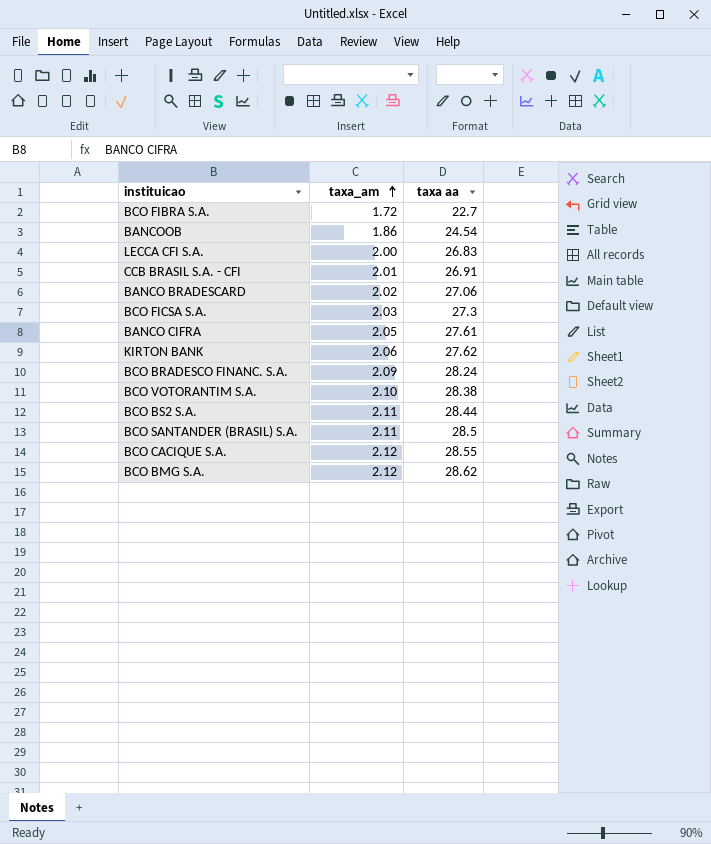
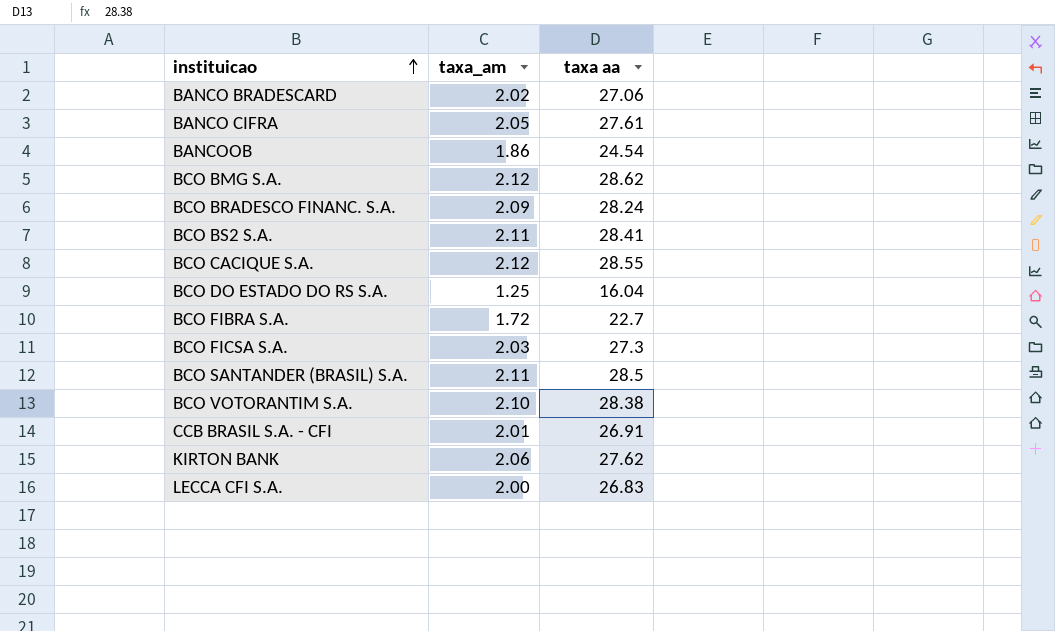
row order: taxa_am ascending -> instituicao ascending
BCO BS2 S.A. | taxa aa: 28.44 -> 28.41
row BCO DO ESTADO DO RS S.A.: none -> 1.25 | 16.04

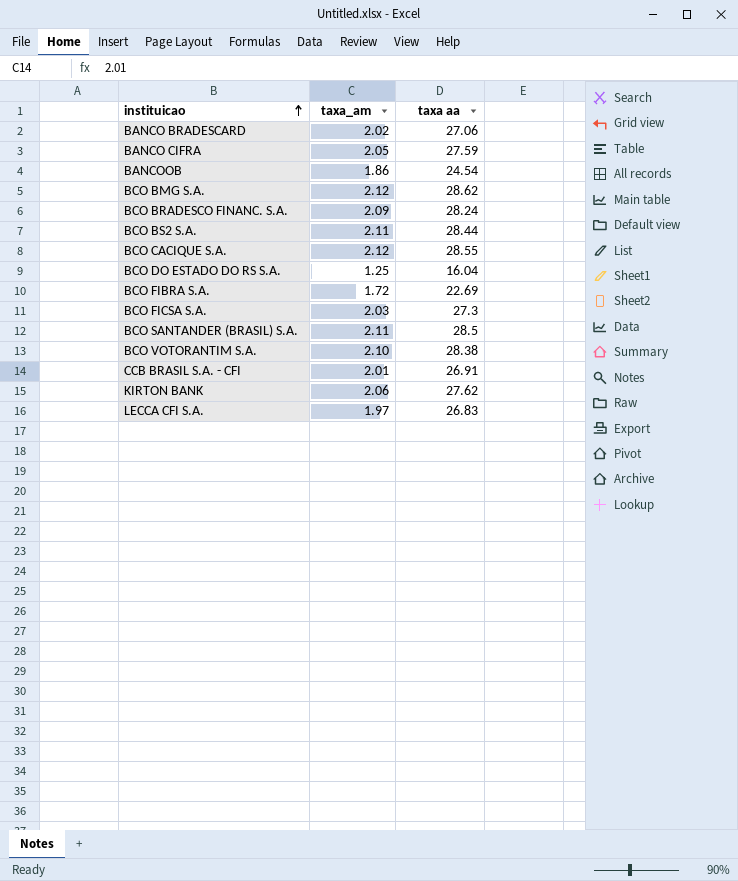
BANCO CIFRA | taxa aa: 27.61 -> 27.59
BCO BS2 S.A. | taxa aa: 28.41 -> 28.44
BCO FIBRA S.A. | taxa aa: 22.7 -> 22.69
LECCA CFI S.A. | taxa_am: 2.00 -> 1.97

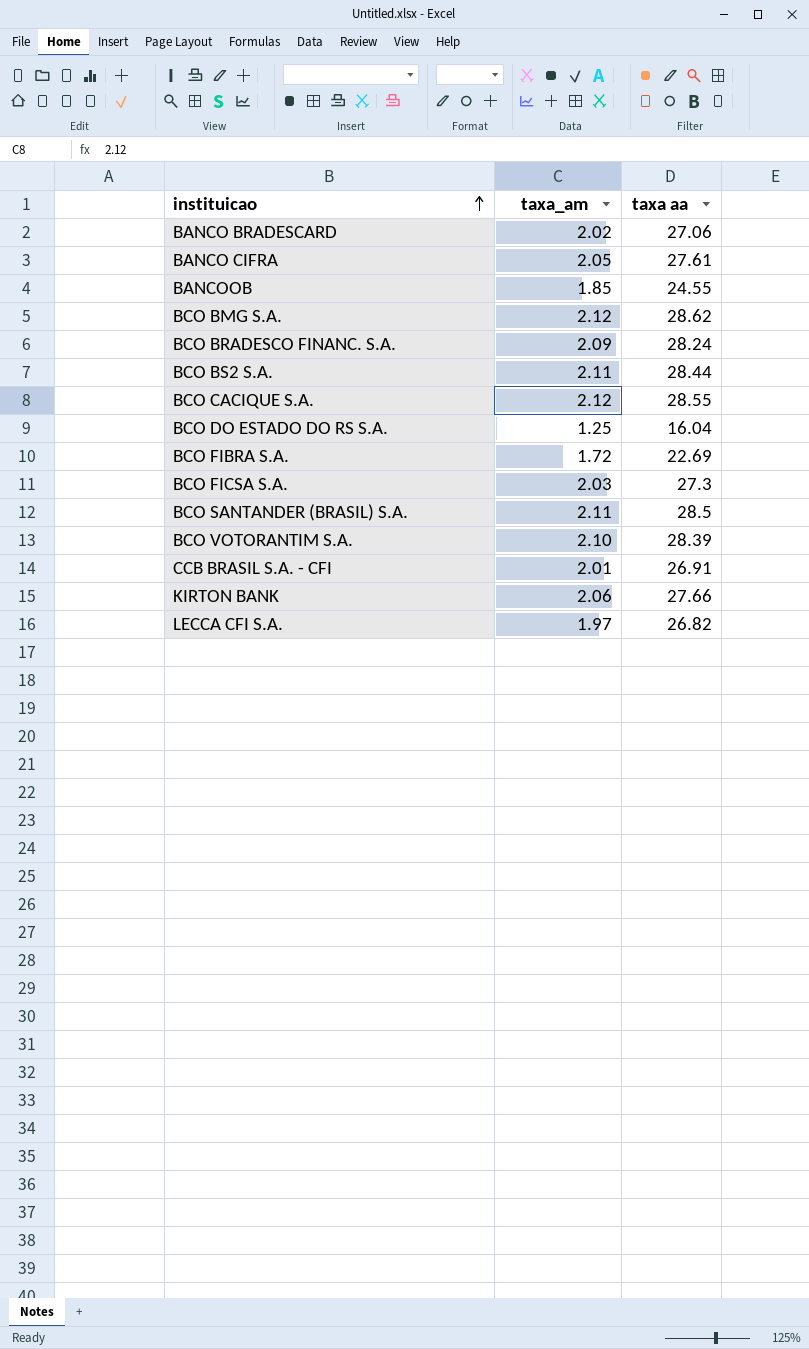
BANCO CIFRA | taxa aa: 27.59 -> 27.61
BANCOOB | taxa_am: 1.86 -> 1.85
BANCOOB | taxa aa: 24.54 -> 24.55
BCO VOTORANTIM S.A. | taxa aa: 28.38 -> 28.39
KIRTON BANK | taxa aa: 27.62 -> 27.66
LECCA CFI S.A. | taxa aa: 26.83 -> 26.82

